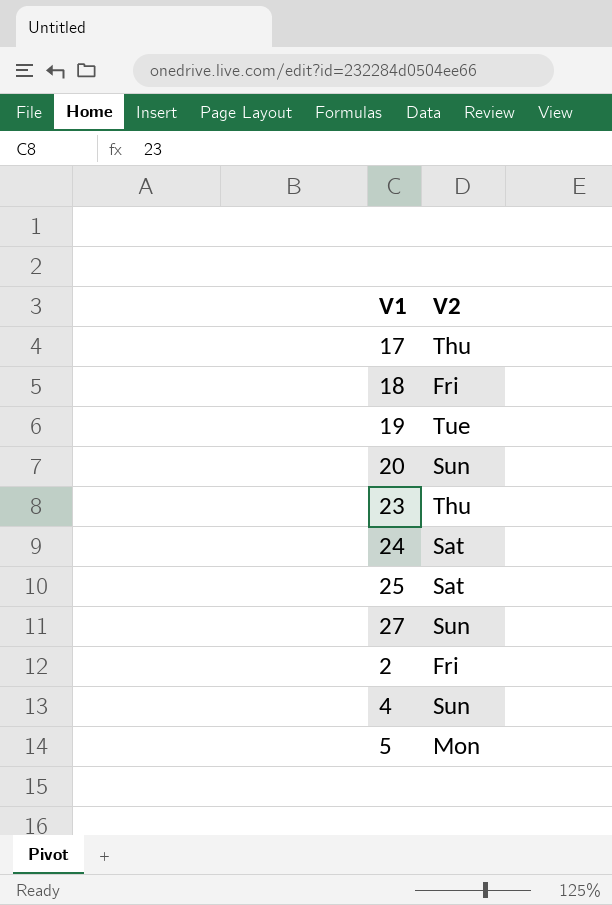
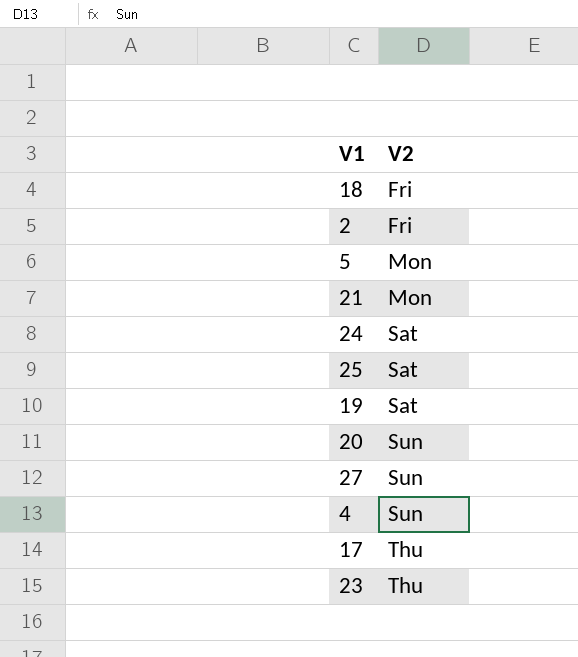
row order: none -> V2 ascending
row 21: none -> Mon
19 | V2: Tue -> Sat

